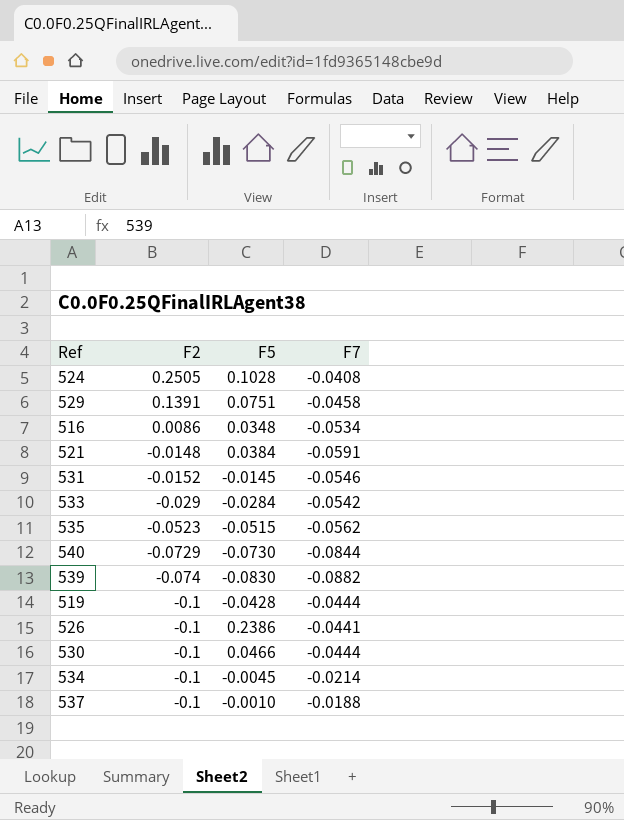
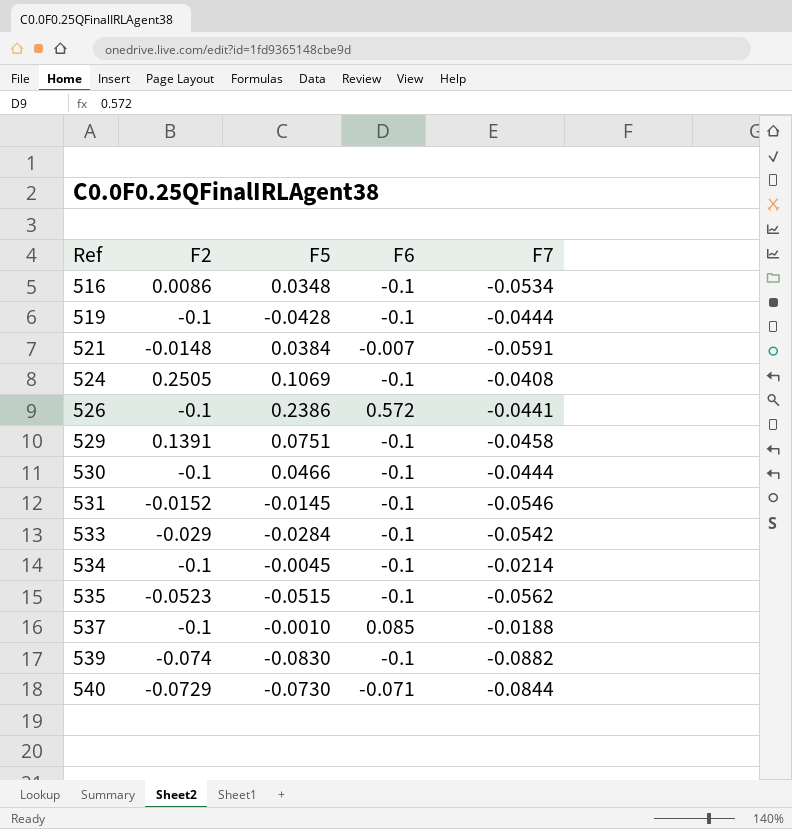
row order: F2 descending -> Ref ascending
column F6 | position: none -> 4
524 | F5: 0.1028 -> 0.1069

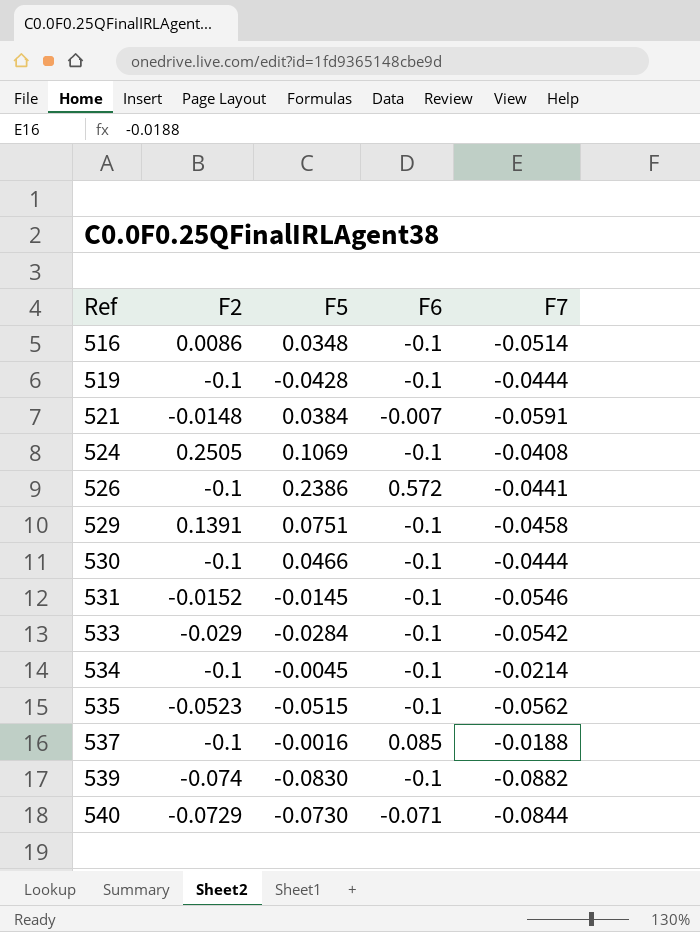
516 | F7: -0.0534 -> -0.0514
537 | F5: -0.0010 -> -0.0016

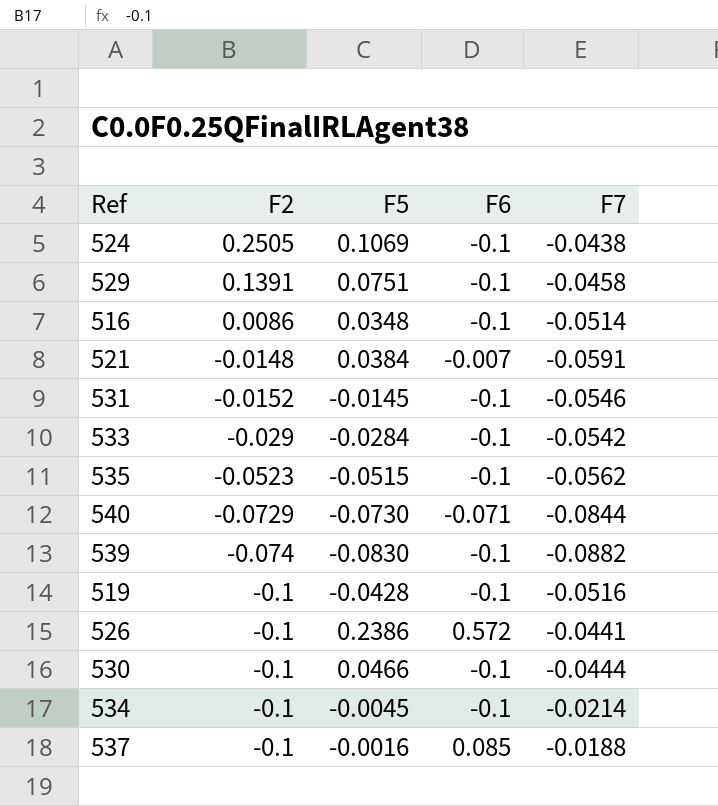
row order: Ref ascending -> F2 descending
524 | F7: -0.0408 -> -0.0438
519 | F7: -0.0444 -> -0.0516

